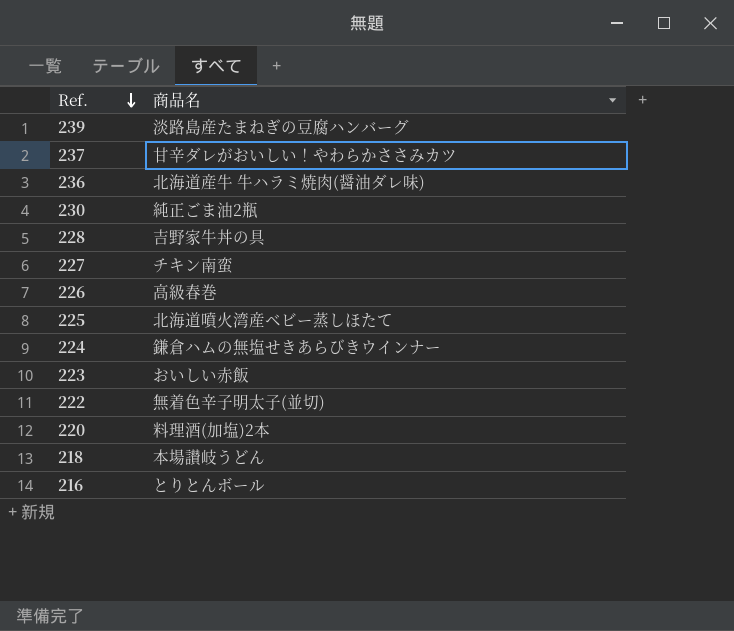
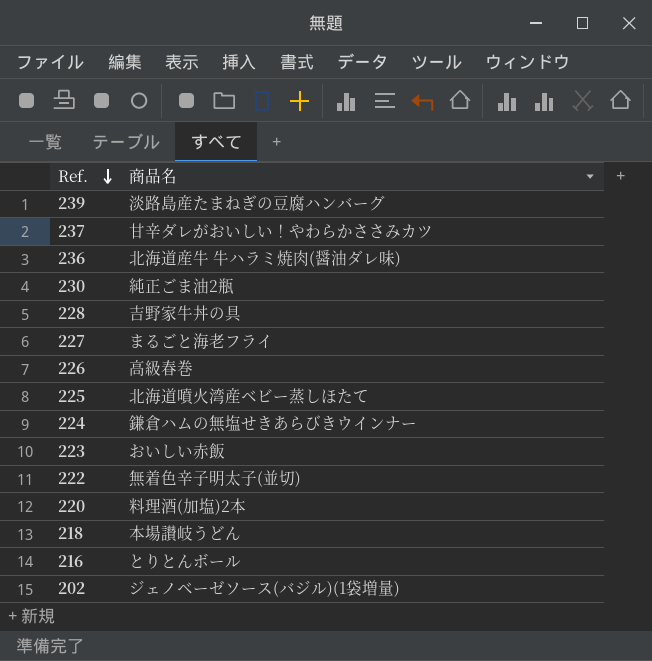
227 | 商品名: チキン南蛮 -> まるごと海老フライ
row 202: none -> ジェノベーゼソース(バジル)(1袋増量)

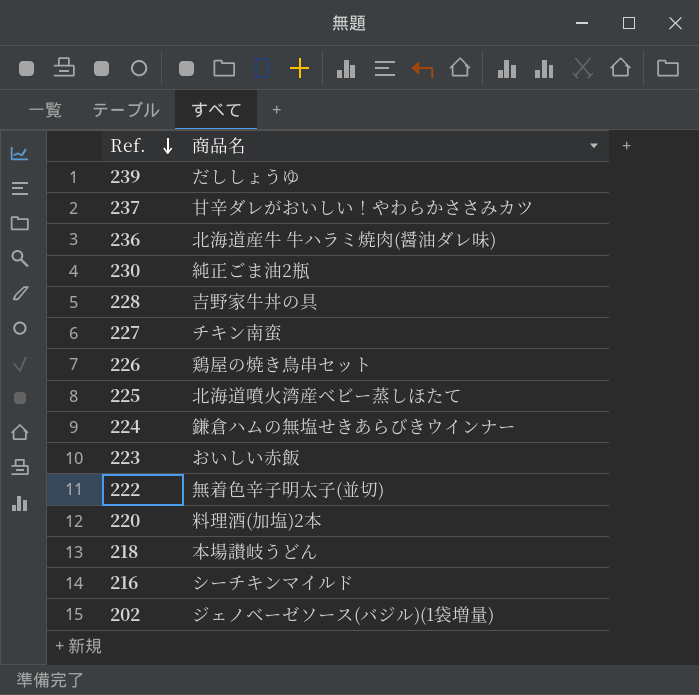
239 | 商品名: 淡路島産たまねぎの豆腐ハンバーグ -> だししょうゆ
227 | 商品名: まるごと海老フライ -> チキン南蛮
226 | 商品名: 高級春巻 -> 鶏屋の焼き鳥串セット
216 | 商品名: とりとんボール -> シーチキンマイルド

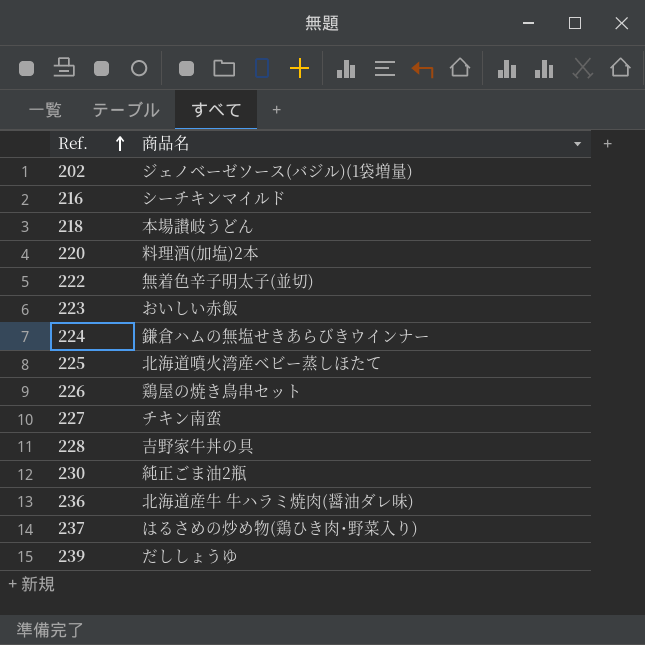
row order: Ref. descending -> Ref. ascending
237 | 商品名: 甘辛ダレがおいしい！やわらかささみカツ -> はるさめの炒め物(鶏ひき肉･野菜入り)

